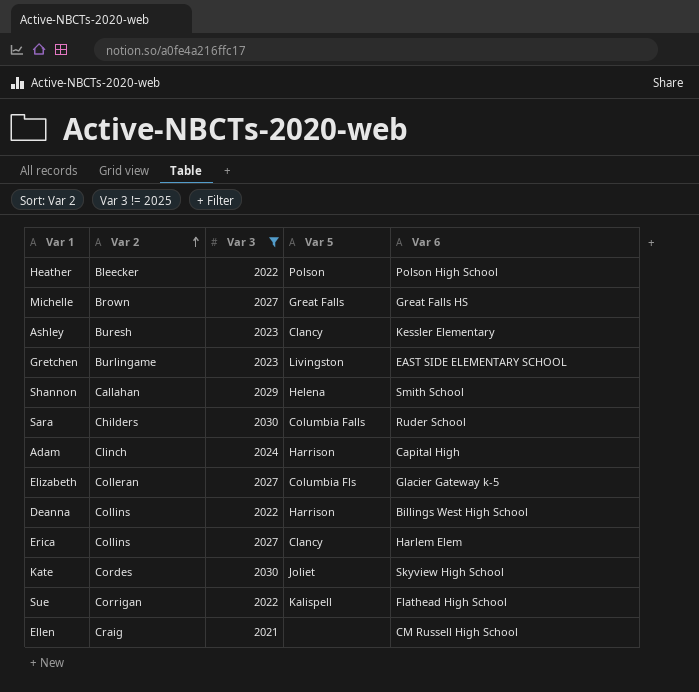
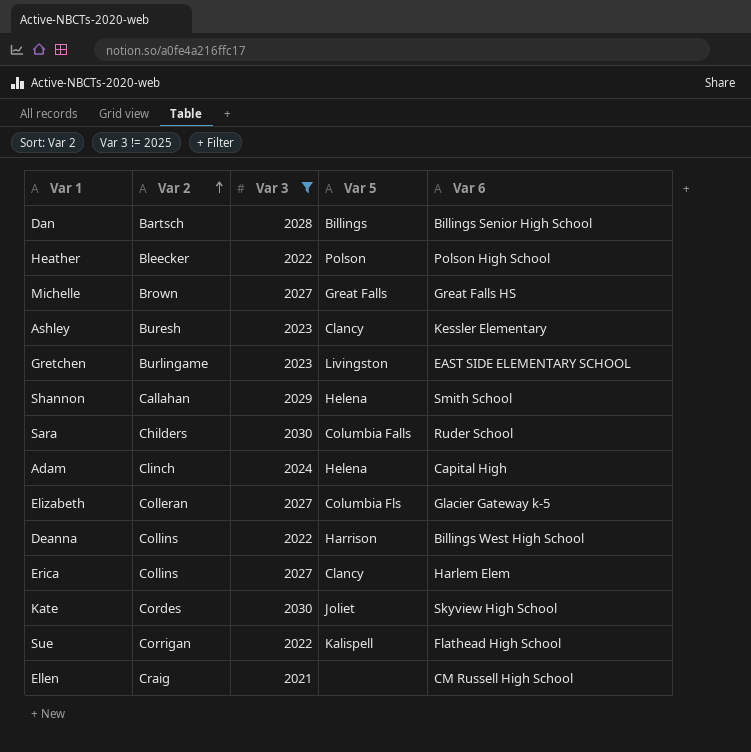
row Dan: none -> Bartsch | 2028 | Billings | Billings Senior High School
Adam | Var 5: Harrison -> Helena

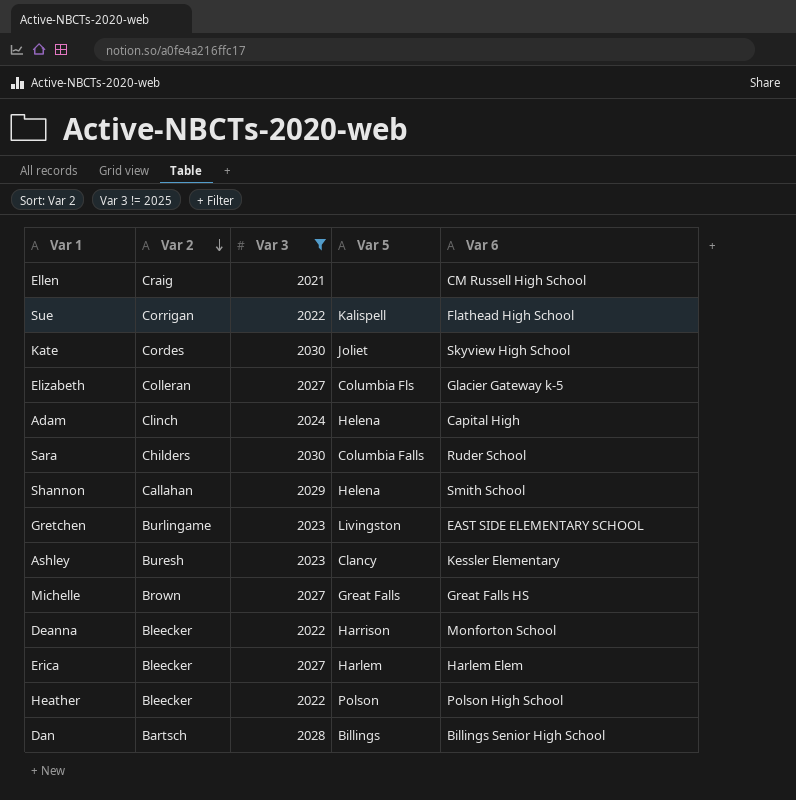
row order: Var 2 ascending -> Var 2 descending
Deanna | Var 2: Collins -> Bleecker
Deanna | Var 6: Billings West High School -> Monforton School
Erica | Var 2: Collins -> Bleecker
Erica | Var 5: Clancy -> Harlem

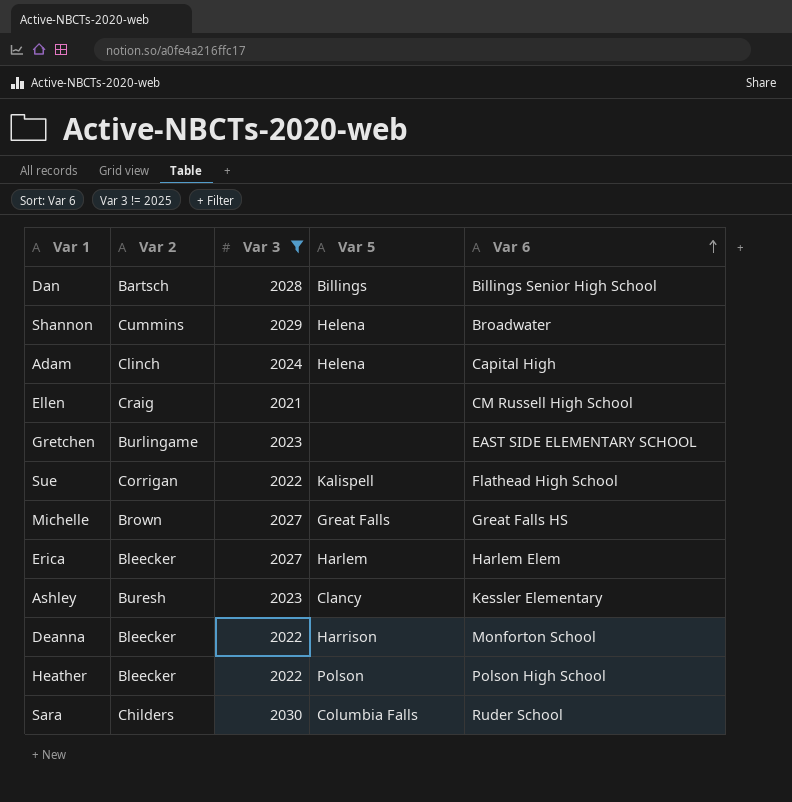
row order: Var 2 descending -> Var 6 ascending
row Kate: Cordes | 2030 | Joliet | Skyview High School -> none
row Elizabeth: Colleran | 2027 | Columbia Fls | Glacier Gateway k-5 -> none
Shannon | Var 2: Callahan -> Cummins
Shannon | Var 6: Smith School -> Broadwater
Gretchen | Var 5: Livingston -> none

